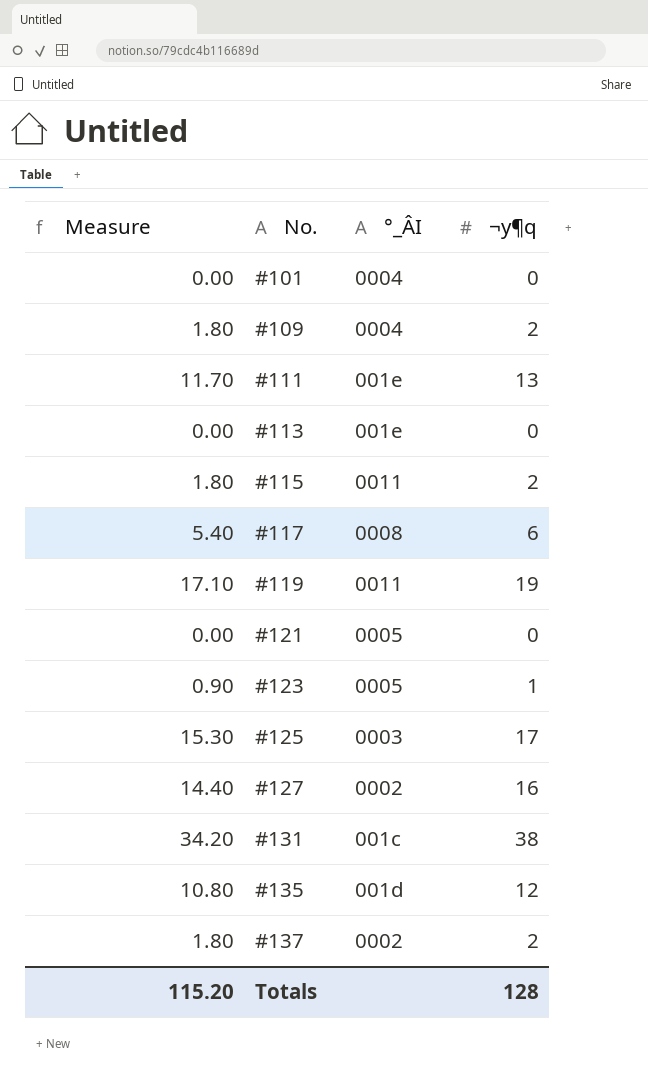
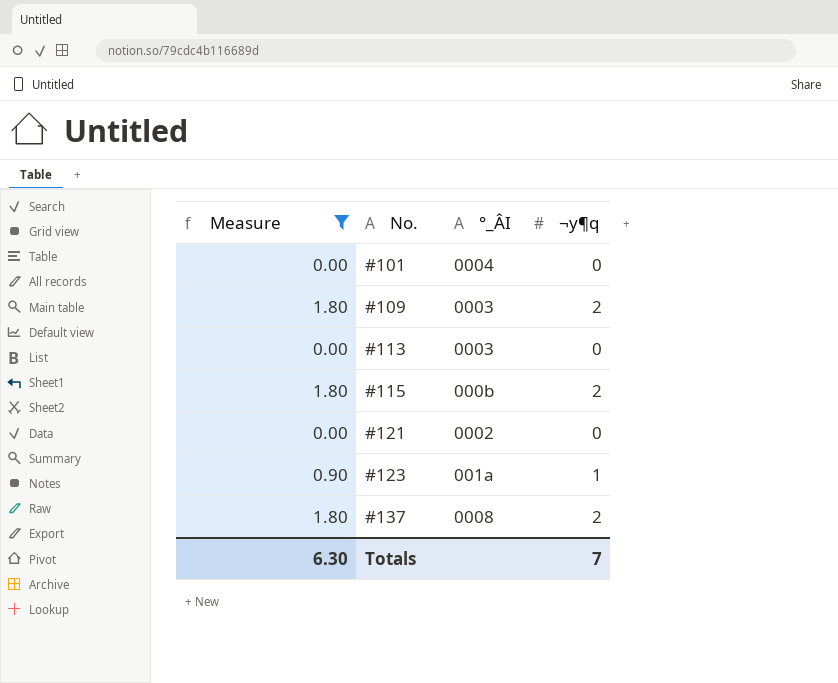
filter: none -> Measure <= 1.80
#109 | °_ÂI: 0004 -> 0003
#113 | °_ÂI: 001e -> 0003
#115 | °_ÂI: 0011 -> 000b
#121 | °_ÂI: 0005 -> 0002
#123 | °_ÂI: 0005 -> 001a
#137 | °_ÂI: 0002 -> 0008
Totals | Measure: 115.20 -> 6.30
Totals | ¬y¶q: 128 -> 7

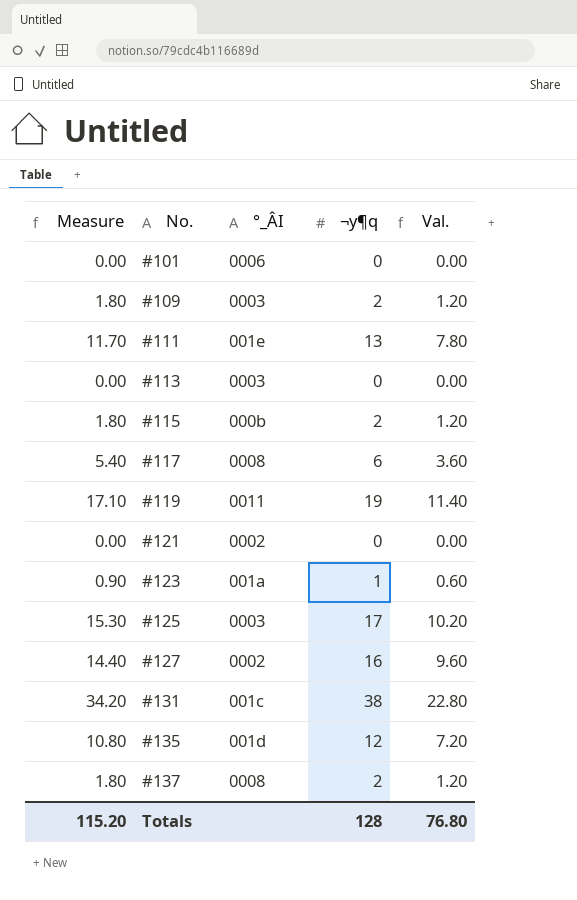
filter: Measure <= 1.80 -> none
column Val. | formula: none -> [¬y¶q] * 0.6
#101 | °_ÂI: 0004 -> 0006
Totals | Measure: 6.30 -> 115.20
Totals | ¬y¶q: 7 -> 128

